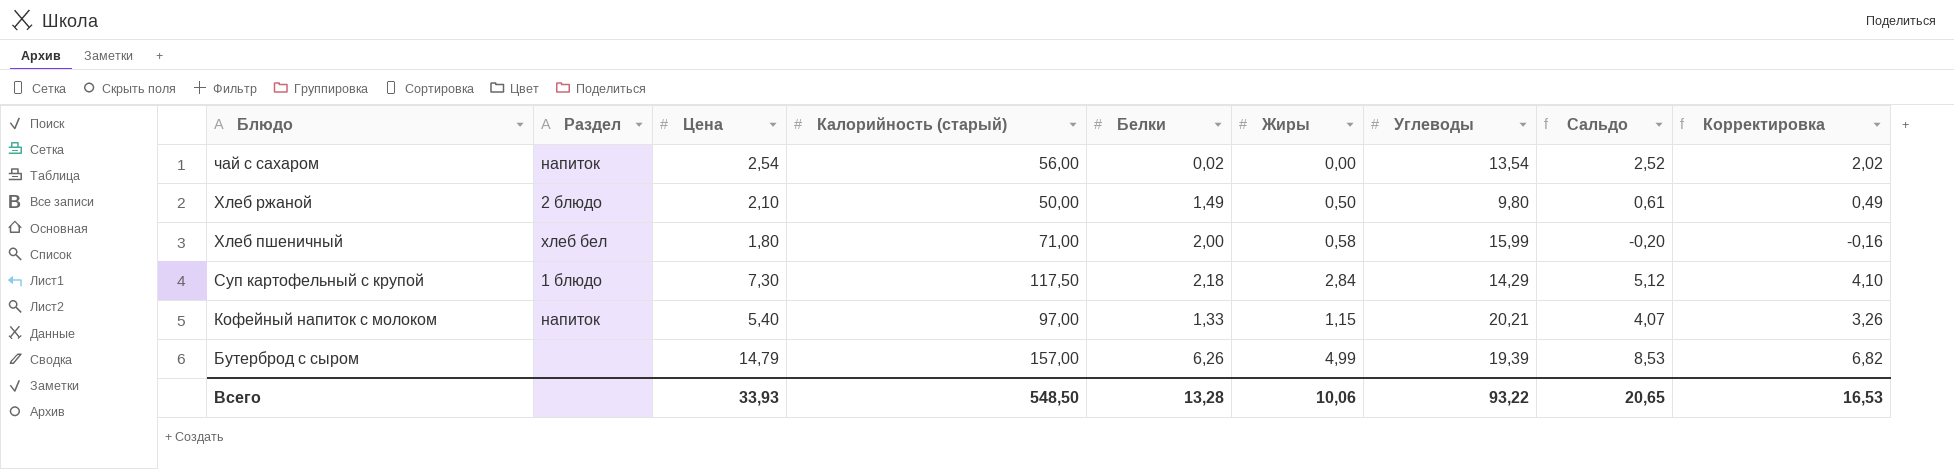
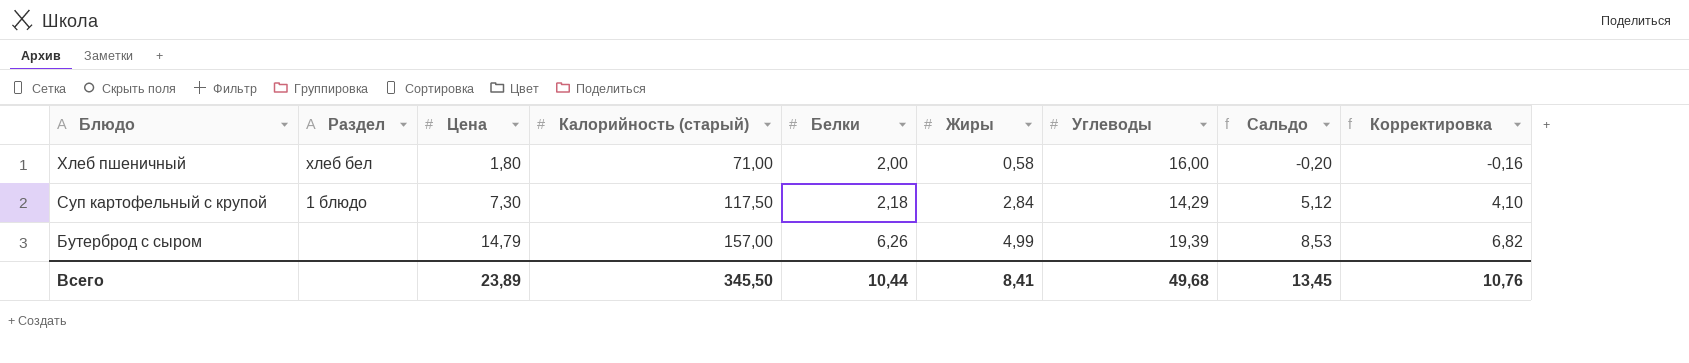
row чай с сахаром: напиток | 2,54 | 56,00 | 0,02 | 0,00 | 13,54 | 2,52 | 2,02 -> none
row Хлеб ржаной: 2 блюдо | 2,10 | 50,00 | 1,49 | 0,50 | 9,80 | 0,61 | 0,49 -> none
row Кофейный напиток с молоком: напиток | 5,40 | 97,00 | 1,33 | 1,15 | 20,21 | 4,07 | 3,26 -> none
Хлеб пшеничный | Углеводы: 15,99 -> 16,00
Всего | Цена: 33,93 -> 23,89
Всего | Калорийность (старый): 548,50 -> 345,50
Всего | Белки: 13,28 -> 10,44
Всего | Жиры: 10,06 -> 8,41
Всего | Углеводы: 93,22 -> 49,68
Всего | Сальдо: 20,65 -> 13,45
Всего | Корректировка: 16,53 -> 10,76

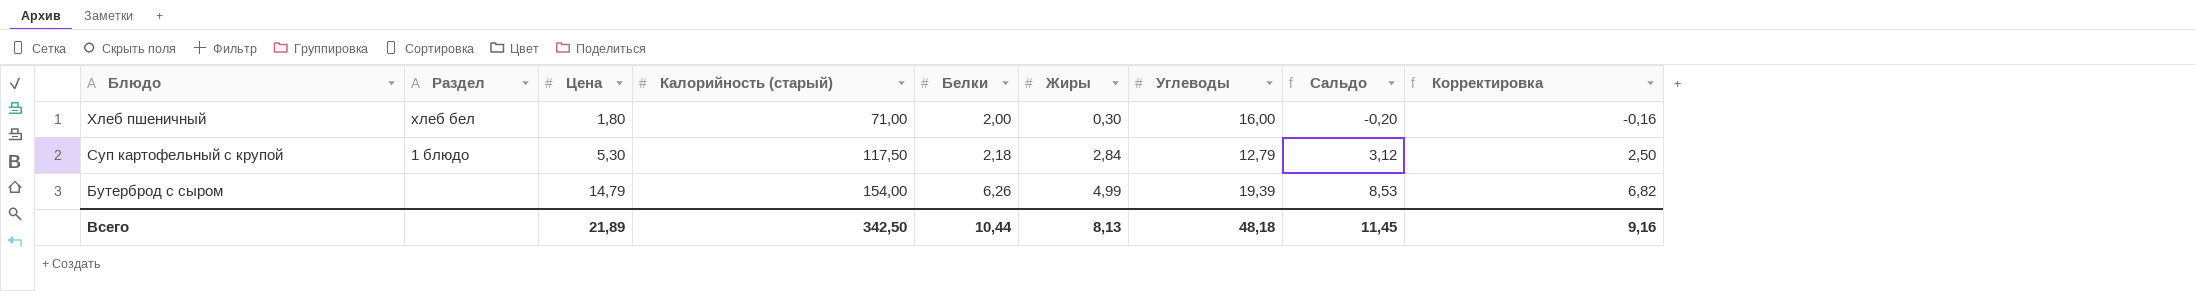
Хлеб пшеничный | Жиры: 0,58 -> 0,30
Суп картофельный с крупой | Цена: 7,30 -> 5,30
Суп картофельный с крупой | Углеводы: 14,29 -> 12,79
Суп картофельный с крупой | Сальдо: 5,12 -> 3,12
Суп картофельный с крупой | Корректировка: 4,10 -> 2,50
Бутерброд с сыром | Калорийность (старый): 157,00 -> 154,00
Всего | Цена: 23,89 -> 21,89
Всего | Калорийность (старый): 345,50 -> 342,50
Всего | Жиры: 8,41 -> 8,13
Всего | Углеводы: 49,68 -> 48,18
Всего | Сальдо: 13,45 -> 11,45
Всего | Корректировка: 10,76 -> 9,16

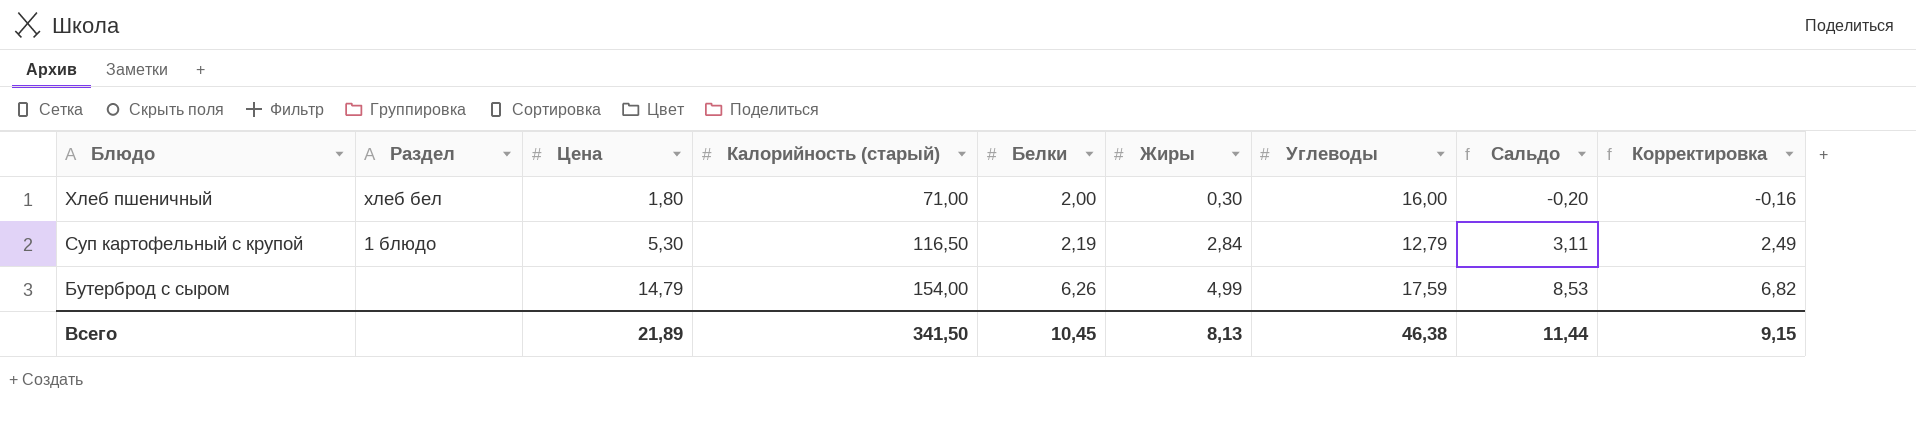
Суп картофельный с крупой | Калорийность (старый): 117,50 -> 116,50
Суп картофельный с крупой | Белки: 2,18 -> 2,19
Суп картофельный с крупой | Сальдо: 3,12 -> 3,11
Суп картофельный с крупой | Корректировка: 2,50 -> 2,49
Бутерброд с сыром | Углеводы: 19,39 -> 17,59
Всего | Калорийность (старый): 342,50 -> 341,50
Всего | Белки: 10,44 -> 10,45
Всего | Углеводы: 48,18 -> 46,38
Всего | Сальдо: 11,45 -> 11,44
Всего | Корректировка: 9,16 -> 9,15

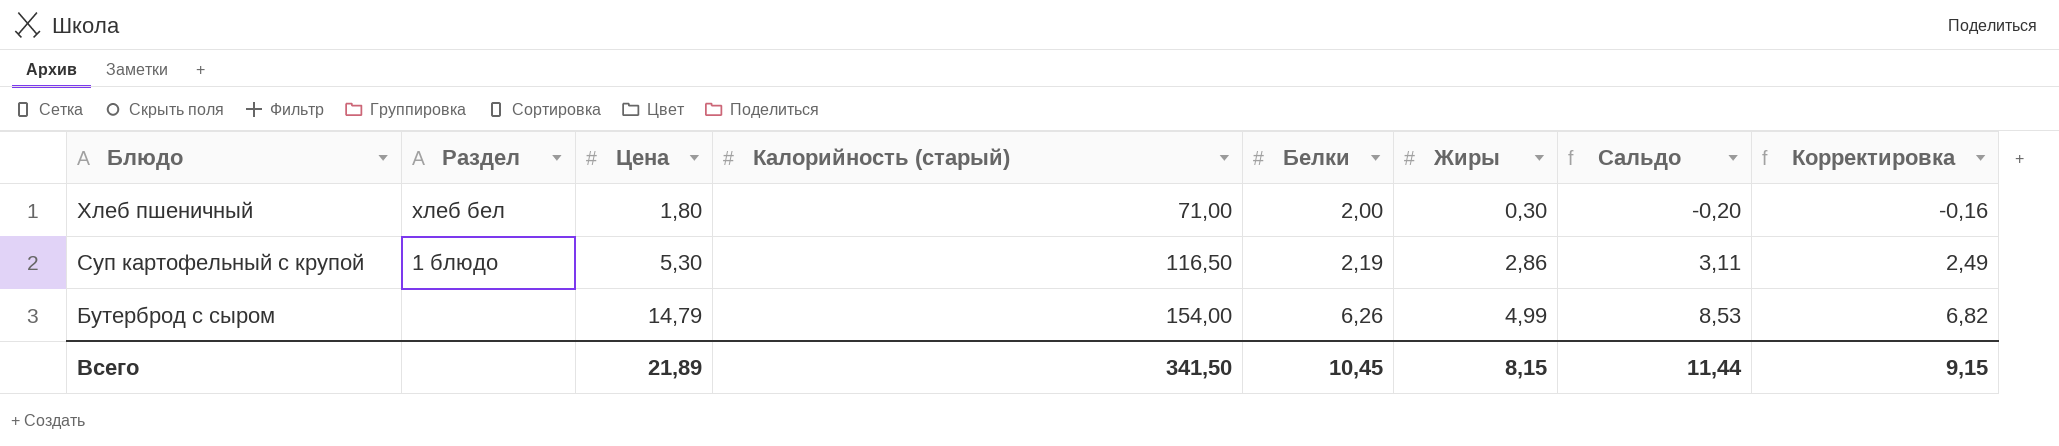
column Углеводы | position: 7 -> none
Суп картофельный с крупой | Жиры: 2,84 -> 2,86
Всего | Жиры: 8,13 -> 8,15

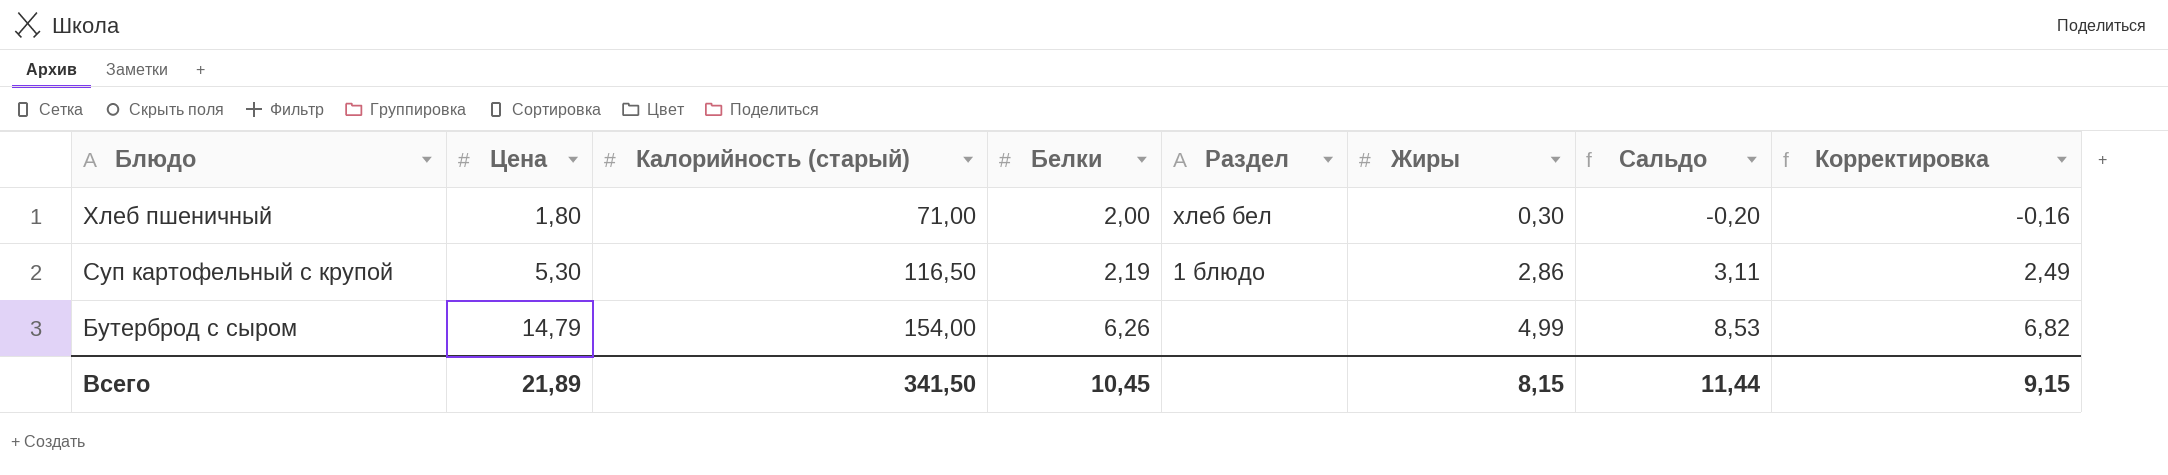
column Раздел | position: 2 -> 5

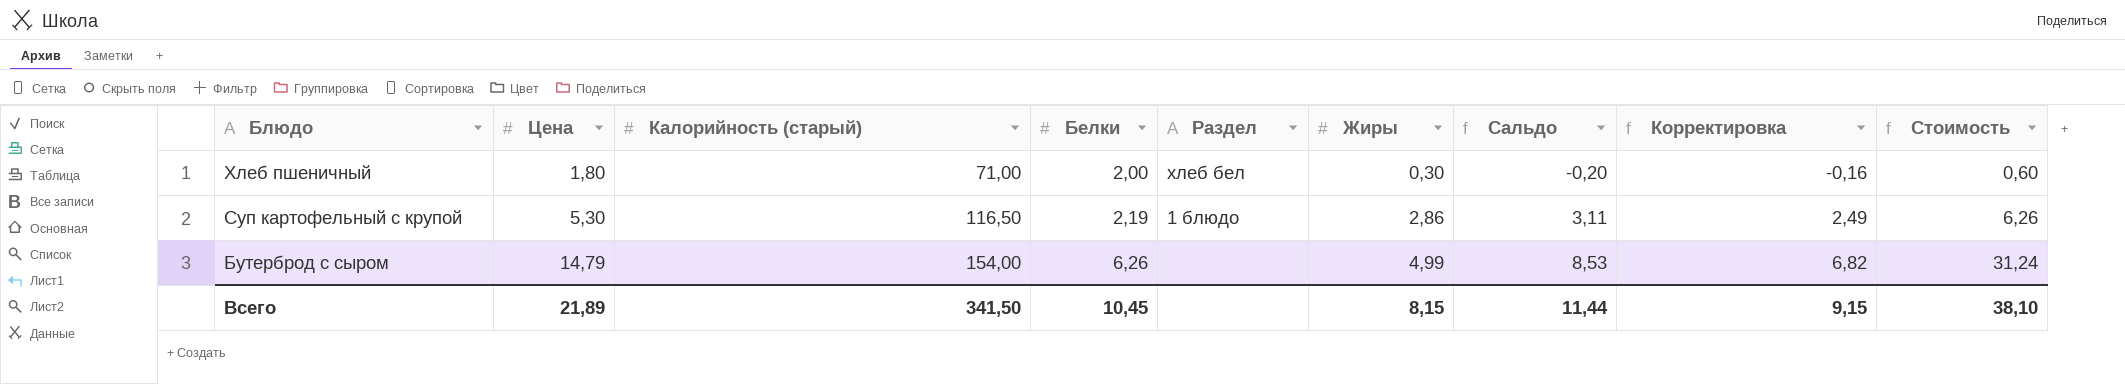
column Стоимость | formula: none -> [Белки] * [Жиры]

